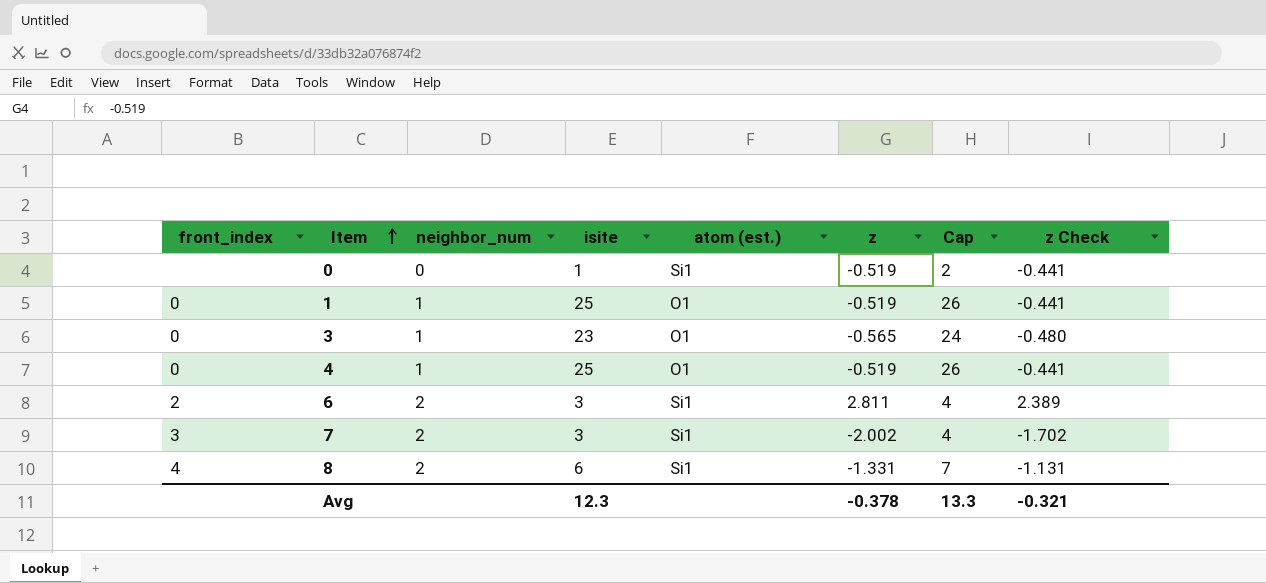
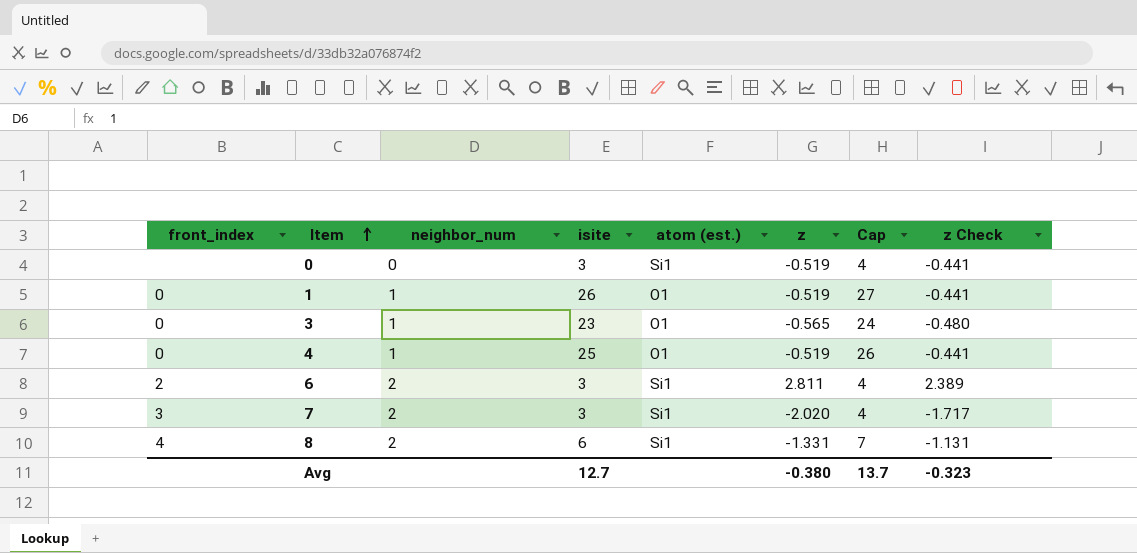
0 | isite: 1 -> 3
0 | Cap: 2 -> 4
1 | isite: 25 -> 26
1 | Cap: 26 -> 27
7 | z: -2.002 -> -2.020
7 | z Check: -1.702 -> -1.717
Avg | isite: 12.3 -> 12.7
Avg | z: -0.378 -> -0.380
Avg | Cap: 13.3 -> 13.7
Avg | z Check: -0.321 -> -0.323

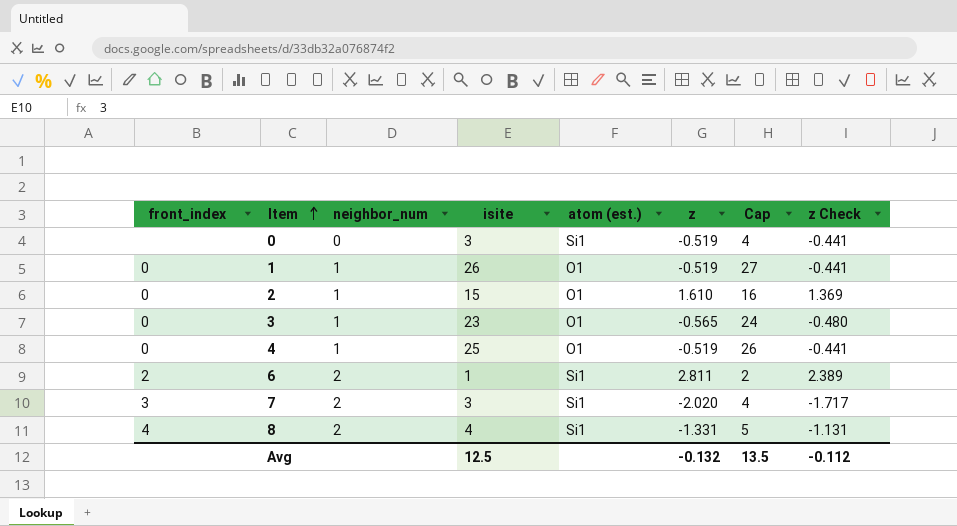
row 2: none -> 0 | 1 | 15 | O1 | 1.610 | 16 | 1.369
6 | isite: 3 -> 1
6 | Cap: 4 -> 2
8 | isite: 6 -> 4
8 | Cap: 7 -> 5
Avg | isite: 12.7 -> 12.5
Avg | z: -0.380 -> -0.132
Avg | Cap: 13.7 -> 13.5
Avg | z Check: -0.323 -> -0.112

